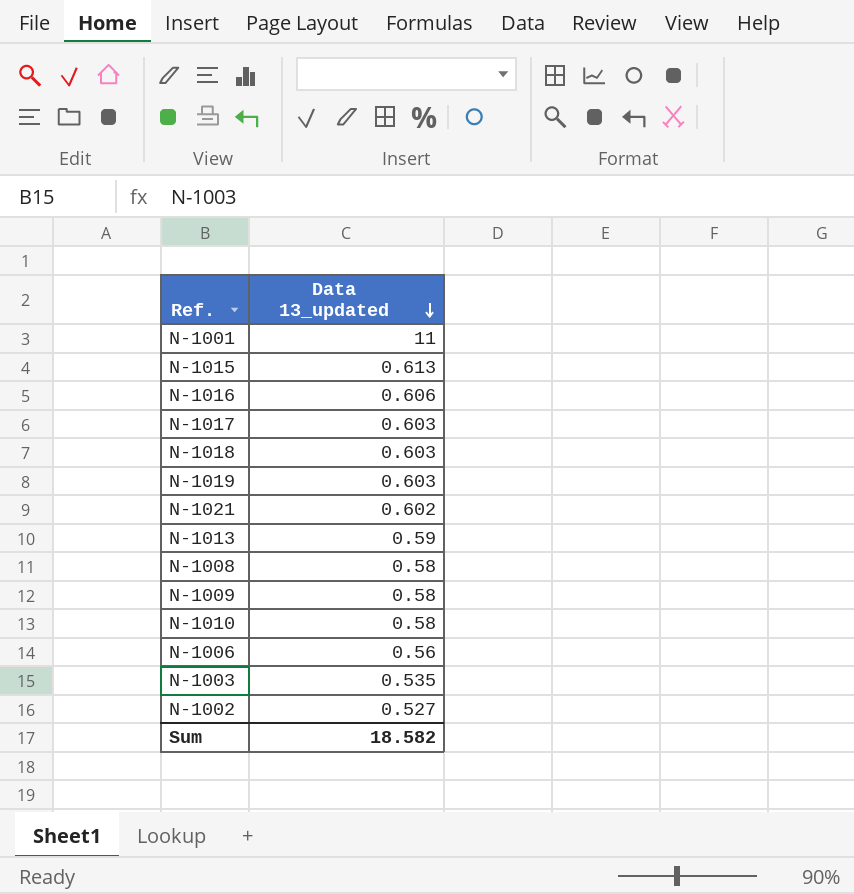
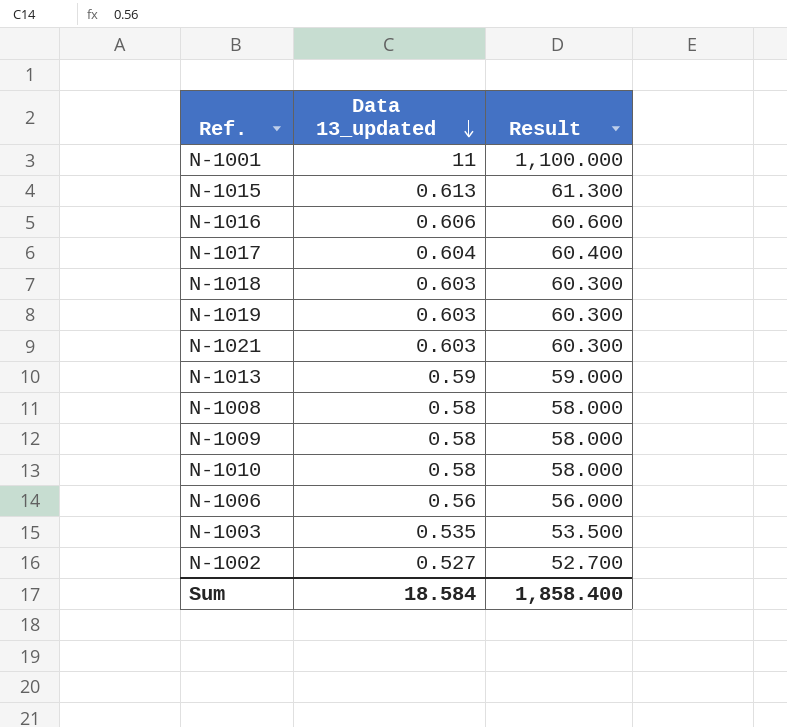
column Result | formula: none -> [Data 13_updated] * 100
N-1017 | Data 13_updated: 0.603 -> 0.604
N-1021 | Data 13_updated: 0.602 -> 0.603
Sum | Data 13_updated: 18.582 -> 18.584

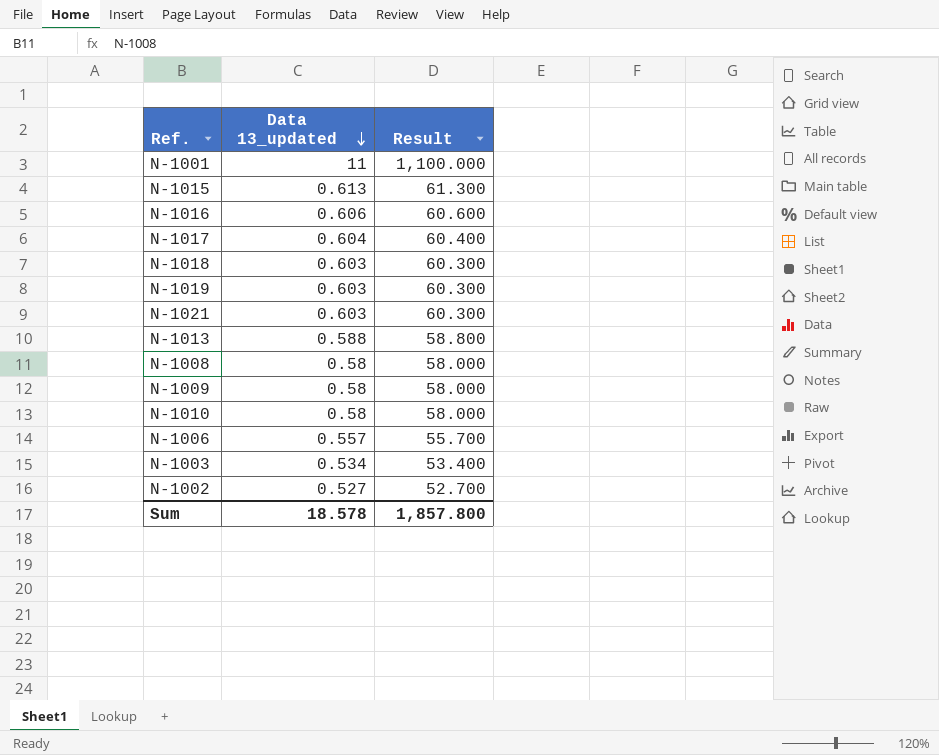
N-1013 | Data 13_updated: 0.59 -> 0.588
N-1013 | Result: 59.000 -> 58.800
N-1006 | Data 13_updated: 0.56 -> 0.557
N-1006 | Result: 56.000 -> 55.700
N-1003 | Data 13_updated: 0.535 -> 0.534
N-1003 | Result: 53.500 -> 53.400
Sum | Data 13_updated: 18.584 -> 18.578
Sum | Result: 1,858.400 -> 1,857.800

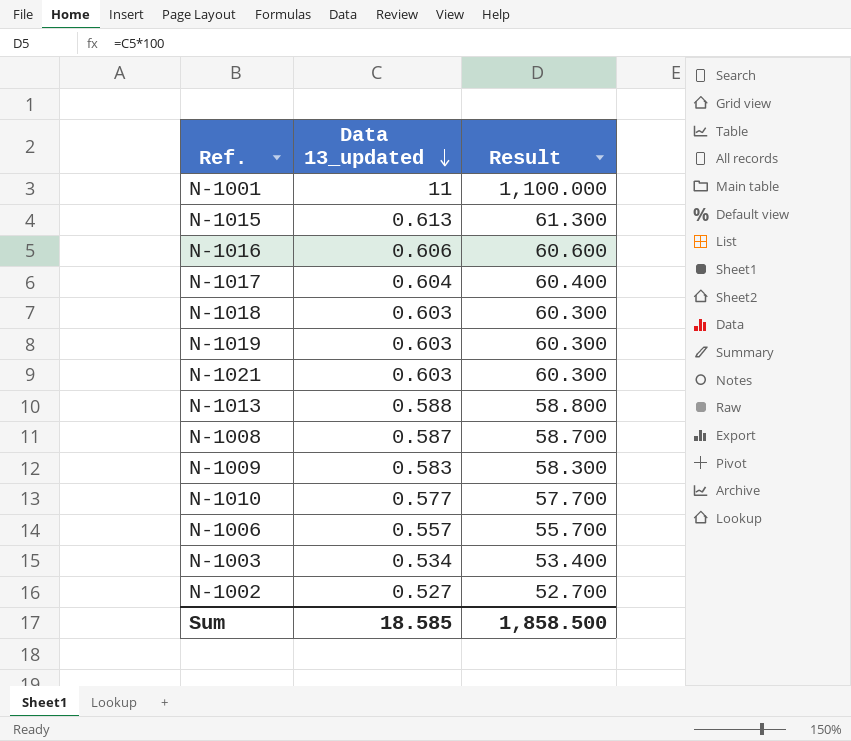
N-1008 | Data 13_updated: 0.58 -> 0.587
N-1008 | Result: 58.000 -> 58.700
N-1009 | Data 13_updated: 0.58 -> 0.583
N-1009 | Result: 58.000 -> 58.300
N-1010 | Data 13_updated: 0.58 -> 0.577
N-1010 | Result: 58.000 -> 57.700
Sum | Data 13_updated: 18.578 -> 18.585
Sum | Result: 1,857.800 -> 1,858.500

